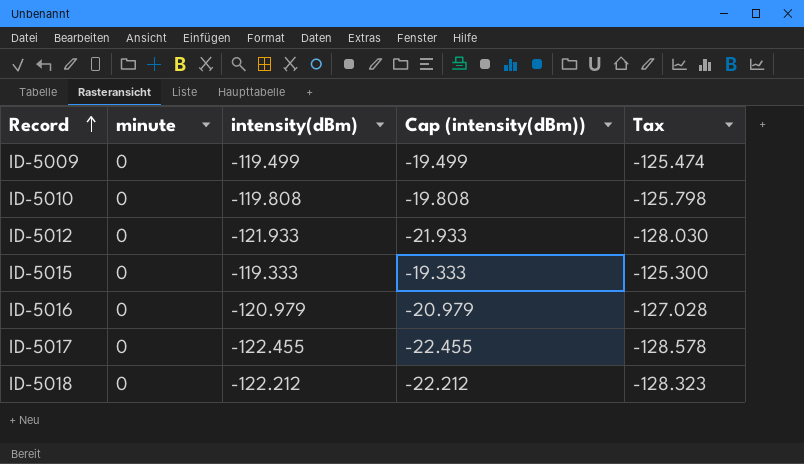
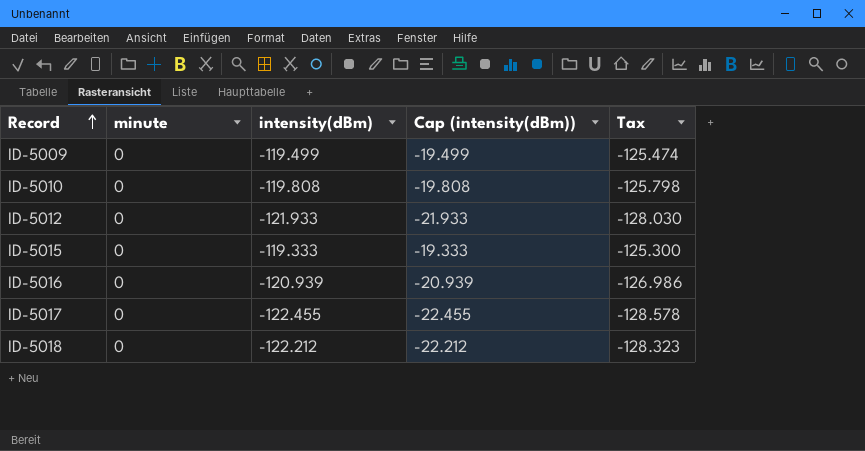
ID-5016 | intensity(dBm): -120.979 -> -120.939
ID-5016 | Cap (intensity(dBm)): -20.979 -> -20.939
ID-5016 | Tax: -127.028 -> -126.986

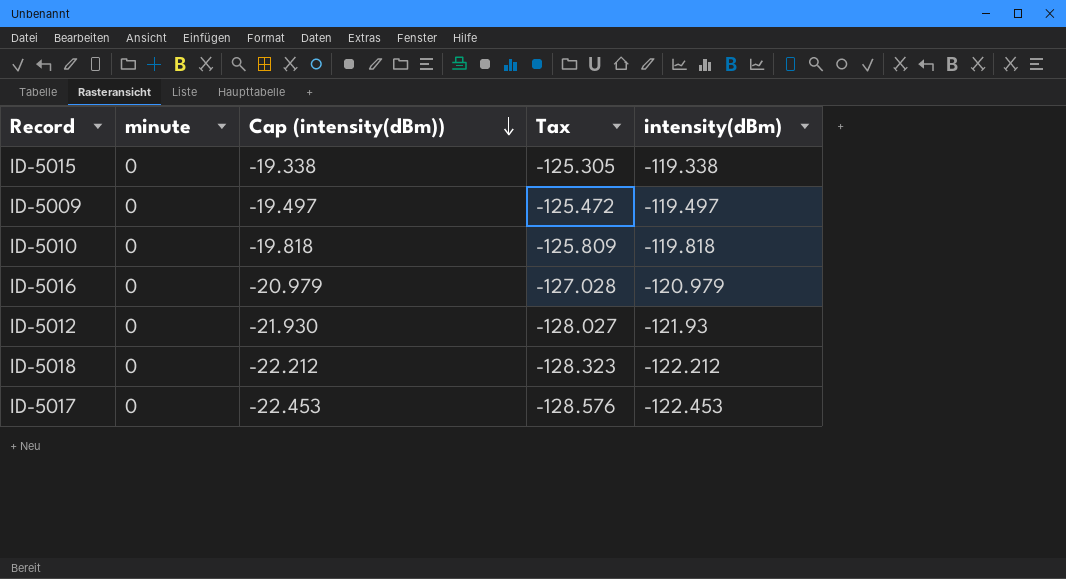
row order: Record ascending -> Cap (intensity(dBm)) descending
column intensity(dBm) | position: 3 -> 5
ID-5015 | Cap (intensity(dBm)): -19.333 -> -19.338
ID-5015 | Tax: -125.300 -> -125.305
ID-5015 | intensity(dBm): -119.333 -> -119.338
ID-5009 | Cap (intensity(dBm)): -19.499 -> -19.497
ID-5009 | Tax: -125.474 -> -125.472
ID-5009 | intensity(dBm): -119.499 -> -119.497
ID-5010 | Cap (intensity(dBm)): -19.808 -> -19.818
ID-5010 | Tax: -125.798 -> -125.809
ID-5010 | intensity(dBm): -119.808 -> -119.818
ID-5016 | Cap (intensity(dBm)): -20.939 -> -20.979
ID-5016 | Tax: -126.986 -> -127.028
ID-5016 | intensity(dBm): -120.939 -> -120.979
ID-5012 | Cap (intensity(dBm)): -21.933 -> -21.930
ID-5012 | Tax: -128.030 -> -128.027
ID-5012 | intensity(dBm): -121.933 -> -121.93
ID-5017 | Cap (intensity(dBm)): -22.455 -> -22.453
ID-5017 | Tax: -128.578 -> -128.576
ID-5017 | intensity(dBm): -122.455 -> -122.453

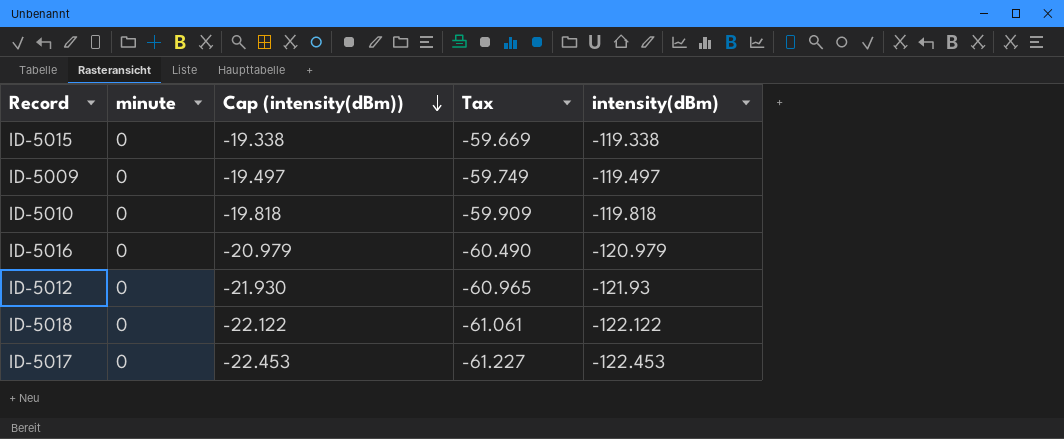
column Tax | formula: [intensity(dBm)] * 1.05 -> [intensity(dBm)] * 0.5
ID-5018 | Cap (intensity(dBm)): -22.212 -> -22.122
ID-5018 | intensity(dBm): -122.212 -> -122.122

